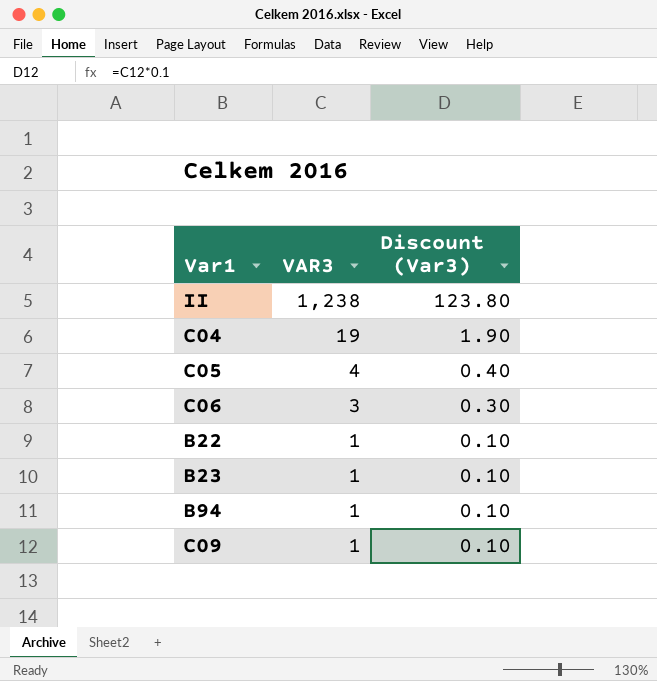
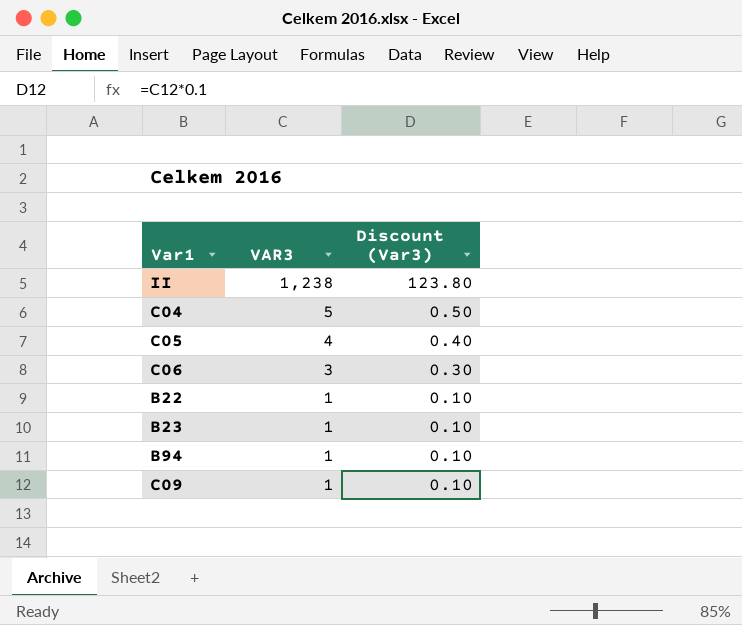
C04 | VAR3: 19 -> 5
C04 | Discount (Var3): 1.90 -> 0.50

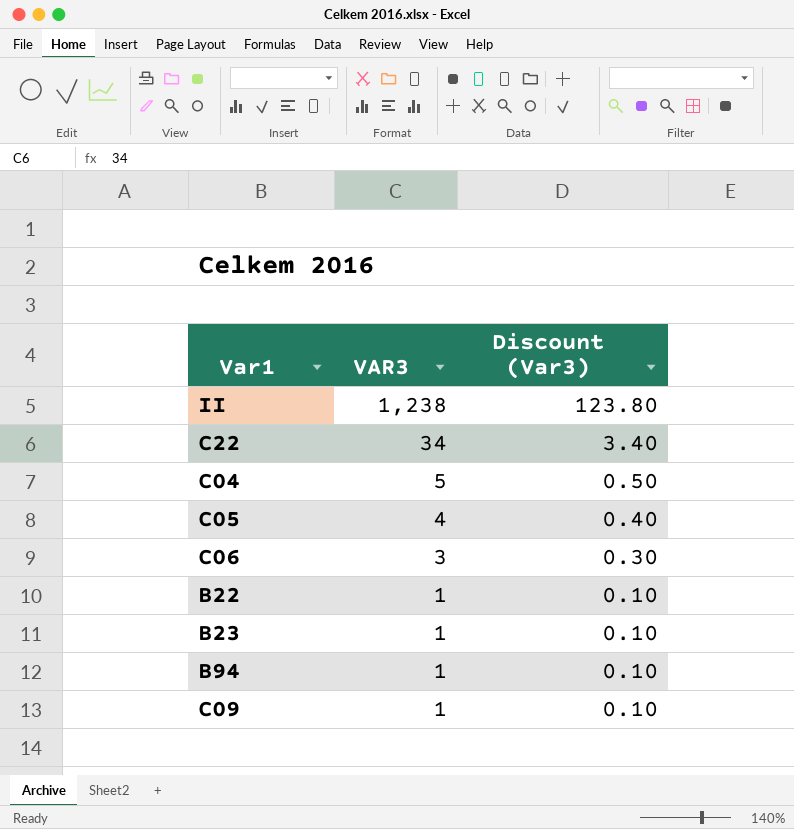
row C22: none -> 34 | 3.40

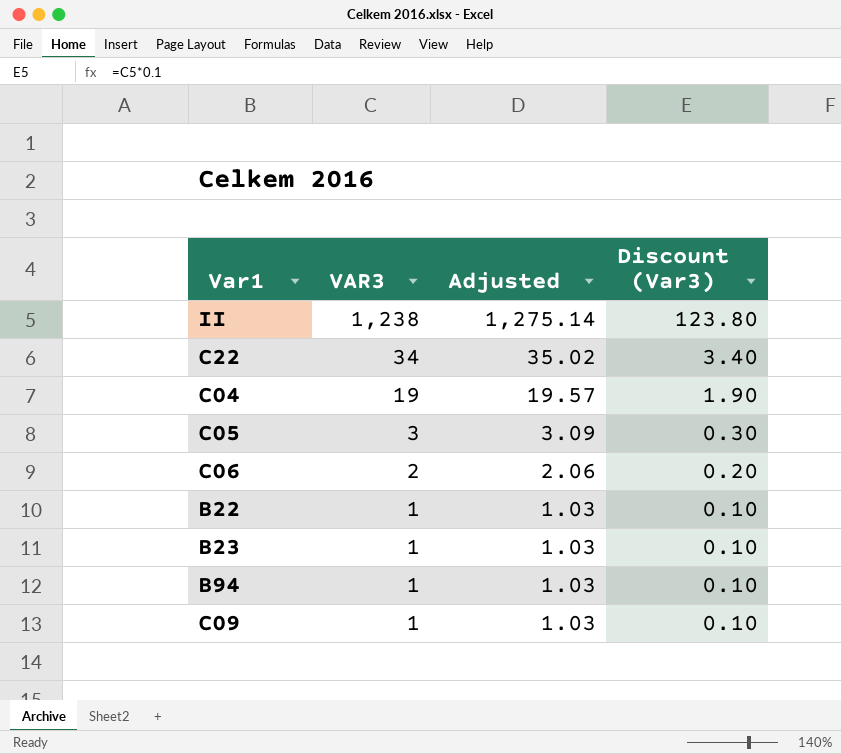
column Adjusted | formula: none -> [VAR3] * 1.03
C04 | VAR3: 5 -> 19
C04 | Discount (Var3): 0.50 -> 1.90
C05 | VAR3: 4 -> 3
C05 | Discount (Var3): 0.40 -> 0.30
C06 | VAR3: 3 -> 2
C06 | Discount (Var3): 0.30 -> 0.20

